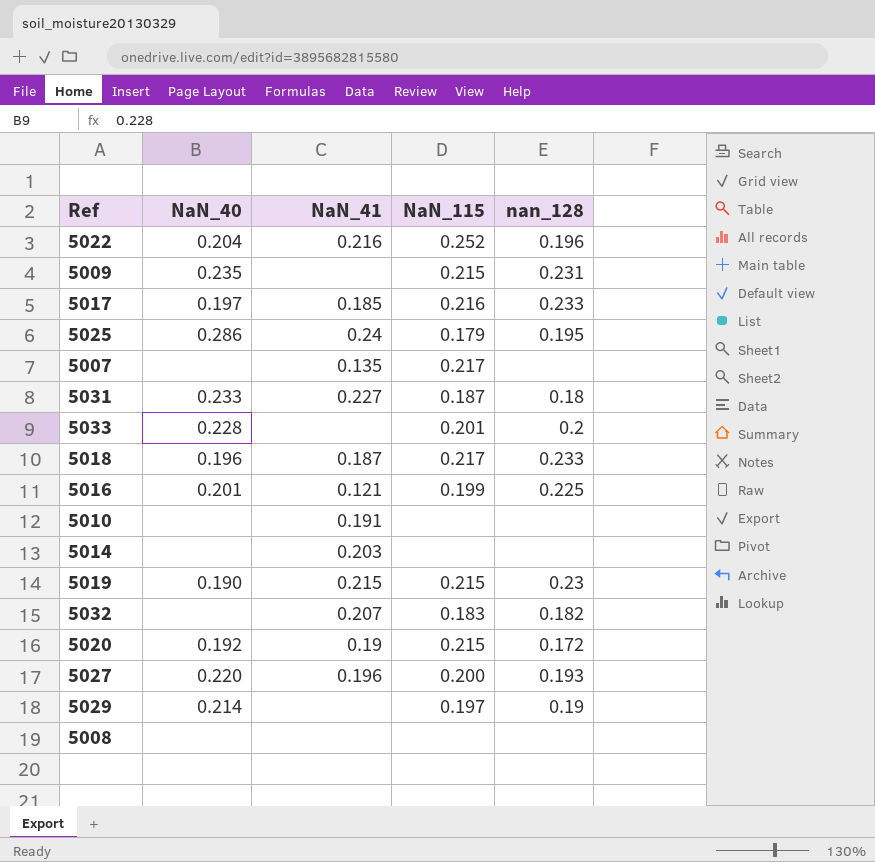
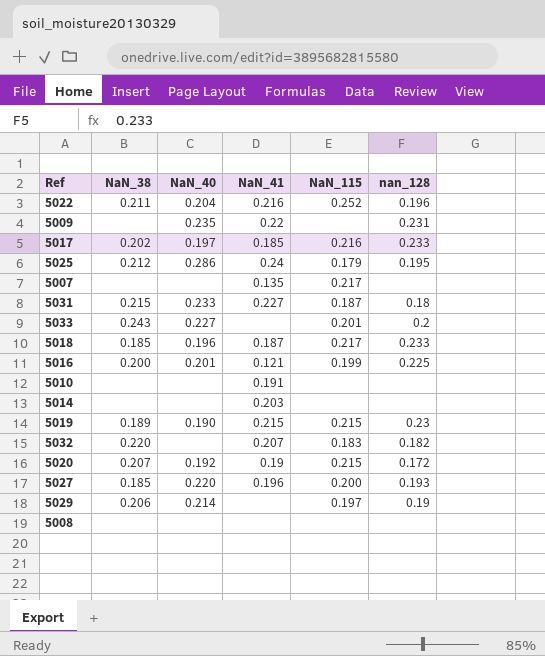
column NaN_38 | position: none -> 2
5009 | NaN_41: none -> 0.22
5009 | NaN_115: 0.215 -> none
5033 | NaN_40: 0.228 -> 0.227

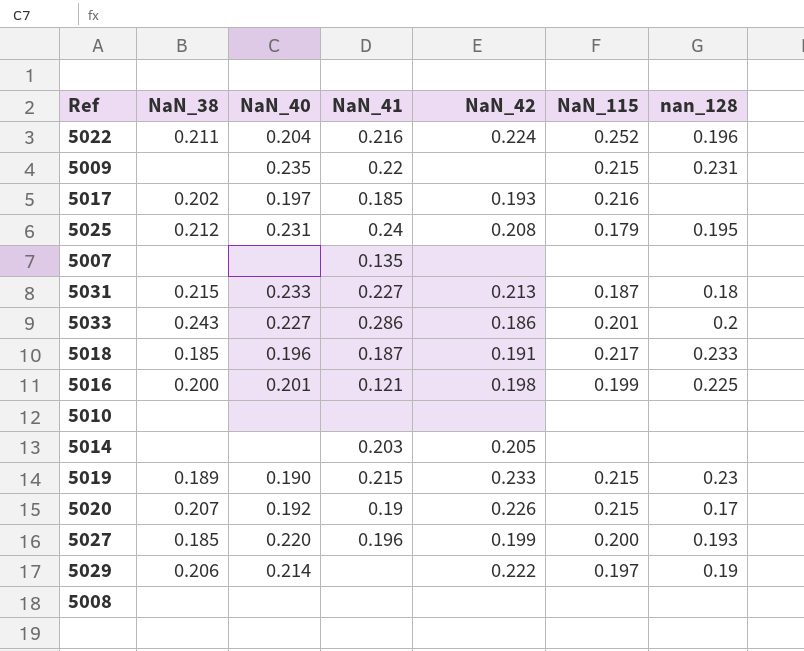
column NaN_42 | position: none -> 5
row 5032: 0.220 | none | 0.207 | 0.183 | 0.182 -> none
5009 | NaN_115: none -> 0.215
5017 | nan_128: 0.233 -> none
5025 | NaN_40: 0.286 -> 0.231
5007 | NaN_115: 0.217 -> none
5033 | NaN_41: none -> 0.286
5010 | NaN_41: 0.191 -> none
5020 | nan_128: 0.172 -> 0.17

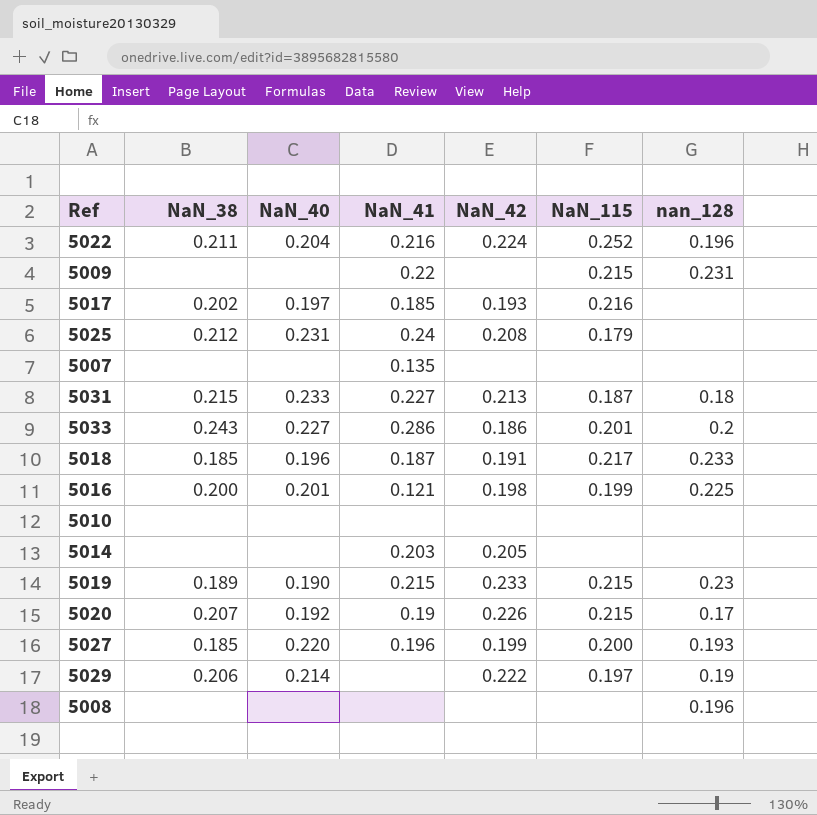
5009 | NaN_40: 0.235 -> none
5025 | nan_128: 0.195 -> none
5008 | nan_128: none -> 0.196

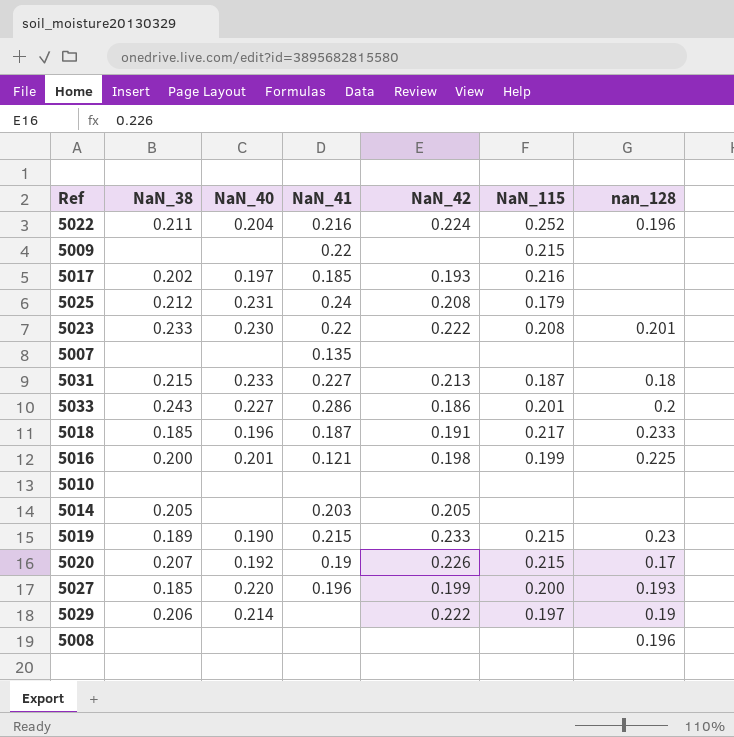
5009 | nan_128: 0.231 -> none
row 5023: none -> 0.233 | 0.230 | 0.22 | 0.222 | 0.208 | 0.201
5014 | NaN_38: none -> 0.205

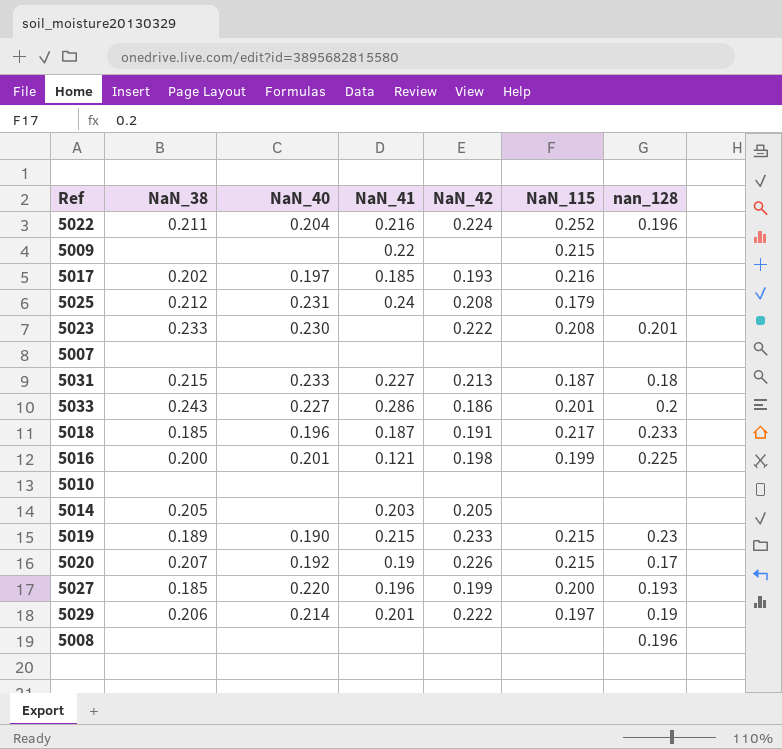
5023 | NaN_41: 0.22 -> none
5007 | NaN_41: 0.135 -> none
5029 | NaN_41: none -> 0.201

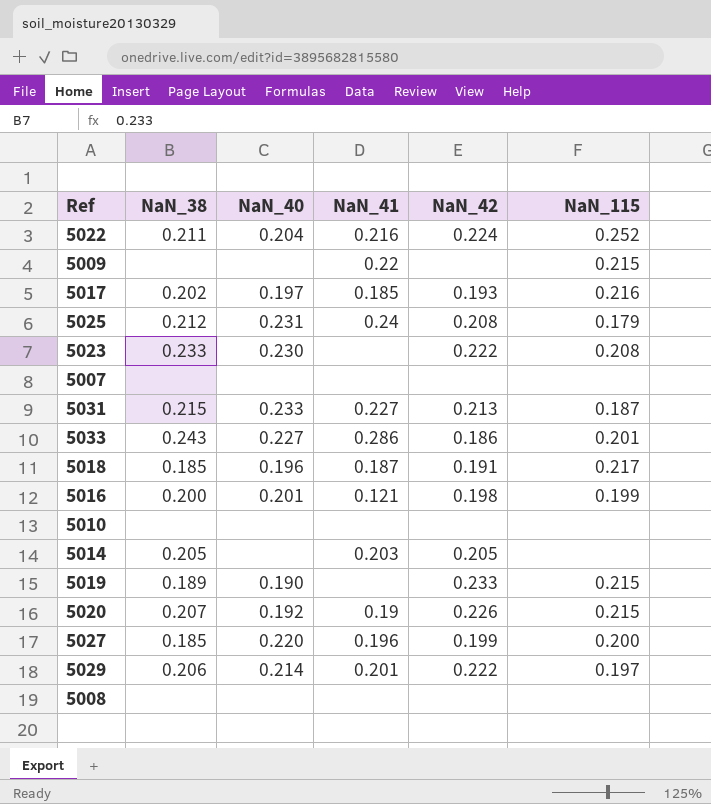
column nan_128 | position: 7 -> none
5019 | NaN_41: 0.215 -> none

